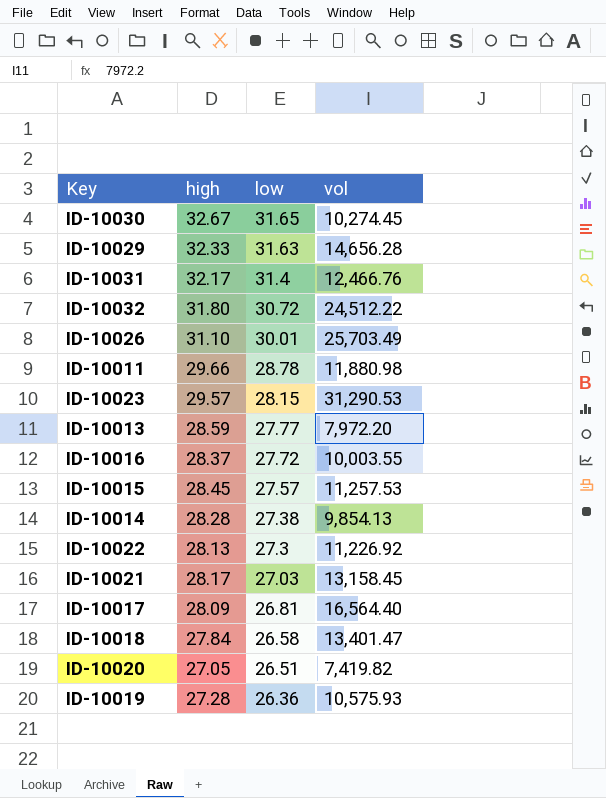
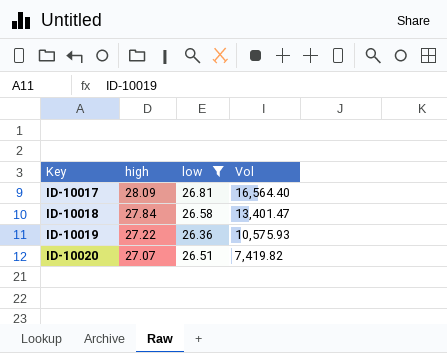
filter: none -> low <= 26.81
row order: low descending -> Key ascending
column name: vol -> Vol
ID-10019 | high: 27.28 -> 27.22
ID-10020 | high: 27.05 -> 27.07

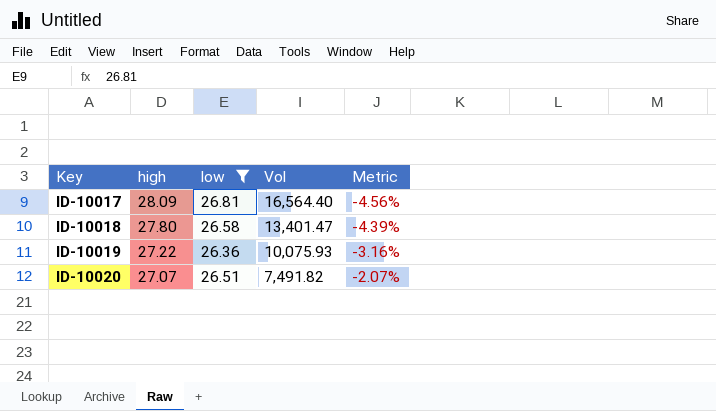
column Metric | formula: none -> ([low] - [high]) / [high]
ID-10018 | high: 27.84 -> 27.80
ID-10019 | Vol: 10,575.93 -> 10,075.93
ID-10020 | Vol: 7,419.82 -> 7,491.82

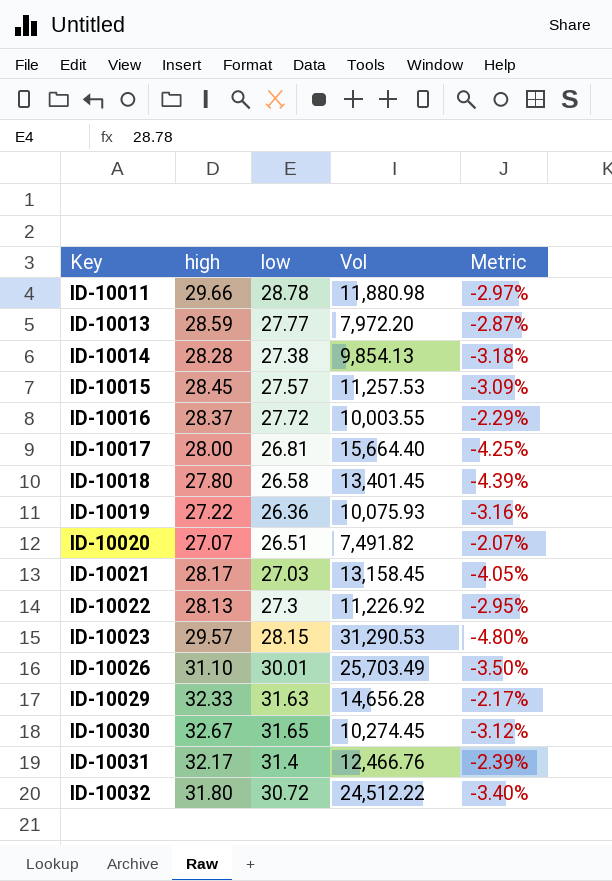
filter: low <= 26.81 -> none
ID-10017 | high: 28.09 -> 28.00
ID-10017 | Vol: 16,564.40 -> 15,664.40
ID-10017 | Metric: -4.56% -> -4.25%
ID-10018 | Vol: 13,401.47 -> 13,401.45

